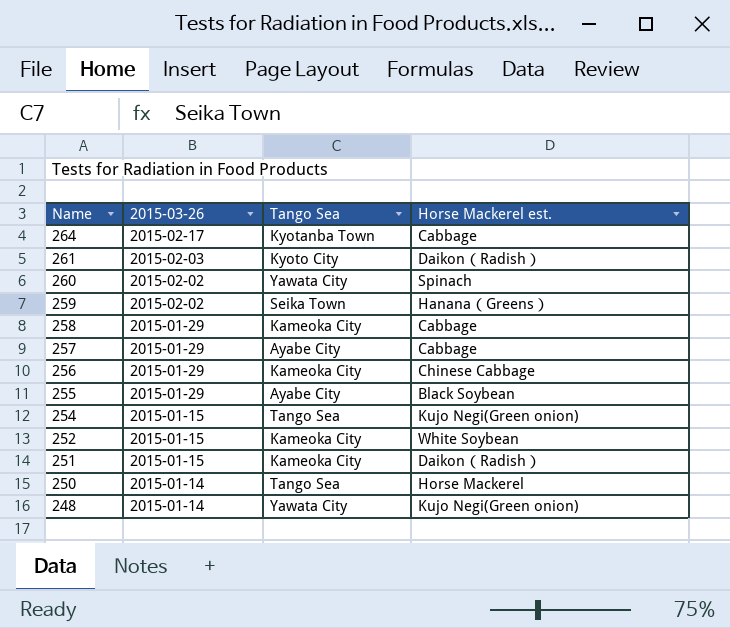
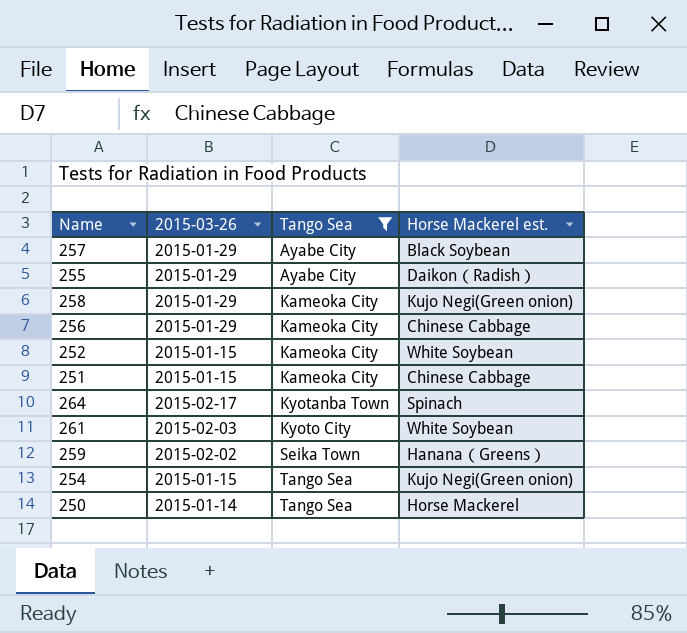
filter: none -> Tango Sea != Yawata City
row order: Name descending -> Tango Sea ascending
257 | Horse Mackerel est.: Cabbage -> Black Soybean
255 | Horse Mackerel est.: Black Soybean -> Daikon（Radish）
258 | Horse Mackerel est.: Cabbage -> Kujo Negi(Green onion)
251 | Horse Mackerel est.: Daikon（Radish） -> Chinese Cabbage
264 | Horse Mackerel est.: Cabbage -> Spinach
261 | Horse Mackerel est.: Daikon（Radish） -> White Soybean

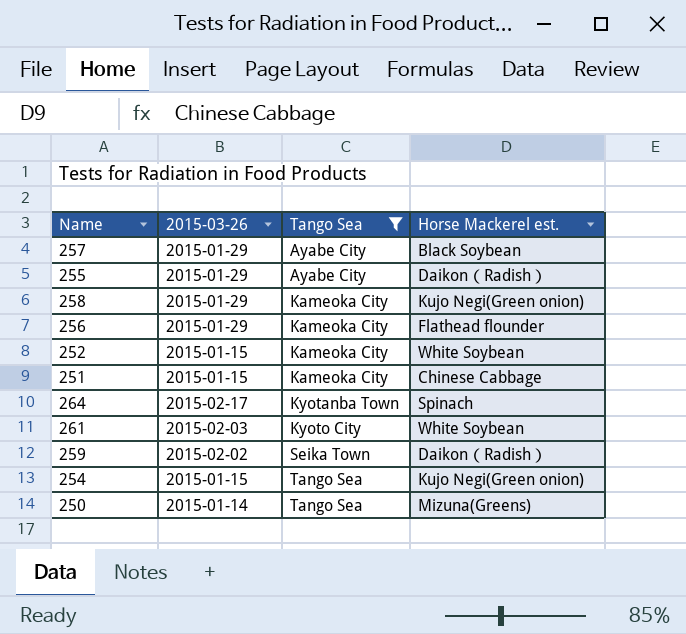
256 | Horse Mackerel est.: Chinese Cabbage -> Flathead flounder
259 | Horse Mackerel est.: Hanana（Greens） -> Daikon（Radish）
250 | Horse Mackerel est.: Horse Mackerel -> Mizuna(Greens)

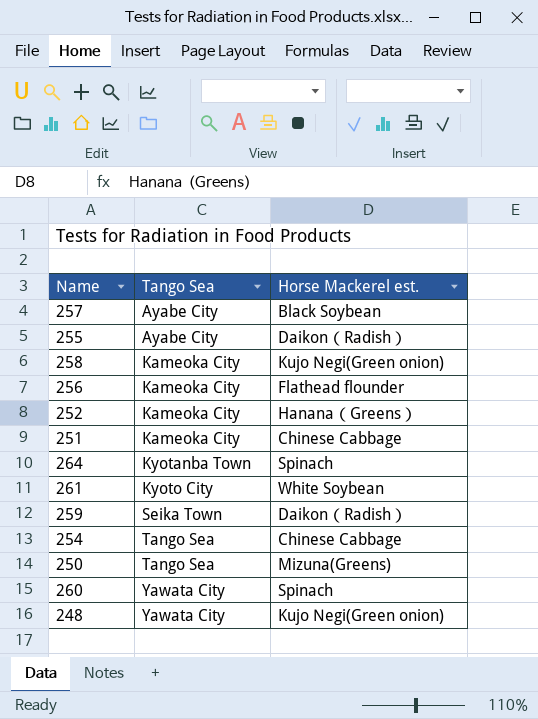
filter: Tango Sea != Yawata City -> none
column 2015-03-26 | position: 2 -> none
252 | Horse Mackerel est.: White Soybean -> Hanana（Greens）
254 | Horse Mackerel est.: Kujo Negi(Green onion) -> Chinese Cabbage

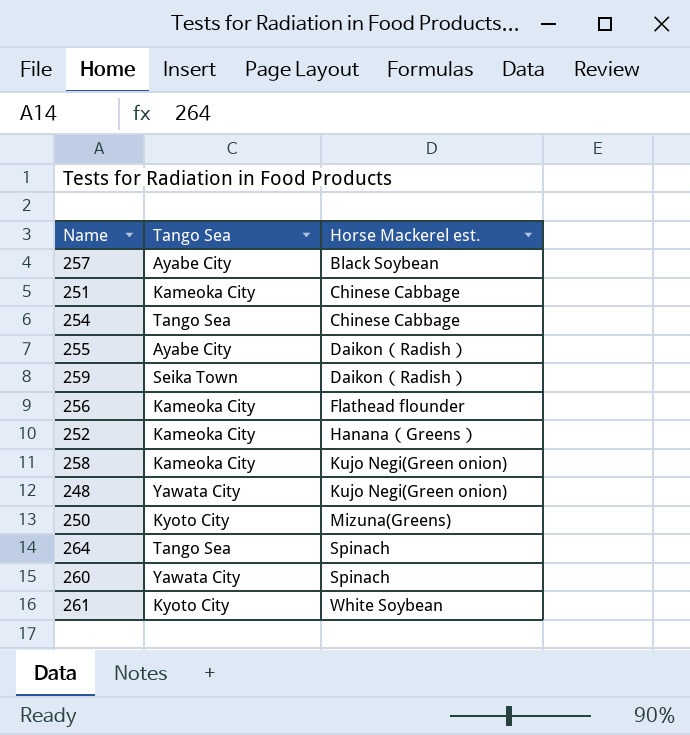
row order: Tango Sea ascending -> Horse Mackerel est. ascending
250 | Tango Sea: Tango Sea -> Kyoto City
264 | Tango Sea: Kyotanba Town -> Tango Sea

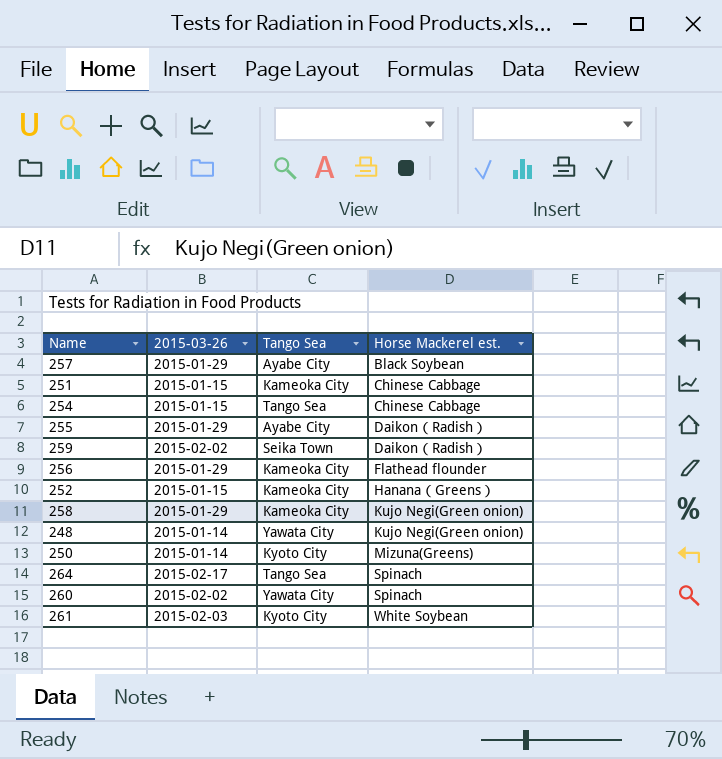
column 2015-03-26 | position: none -> 2

